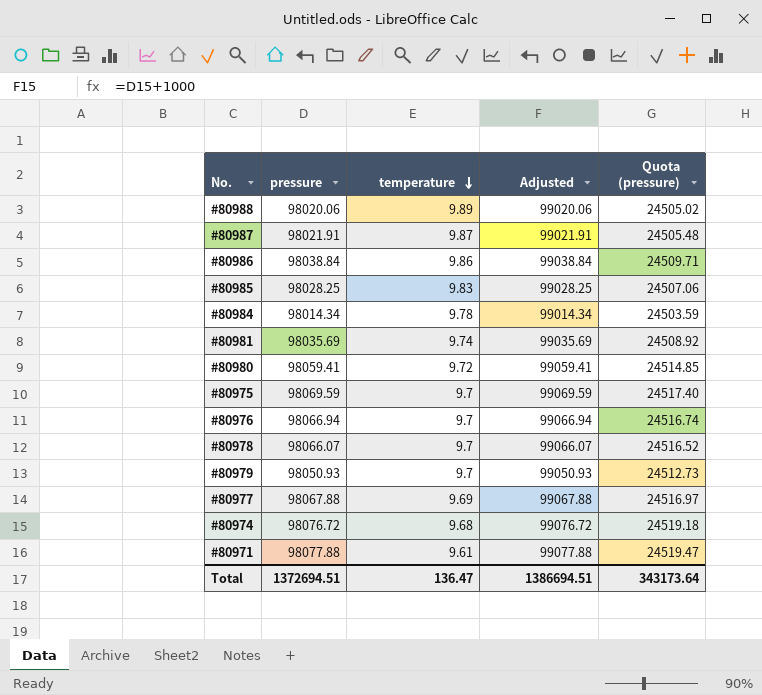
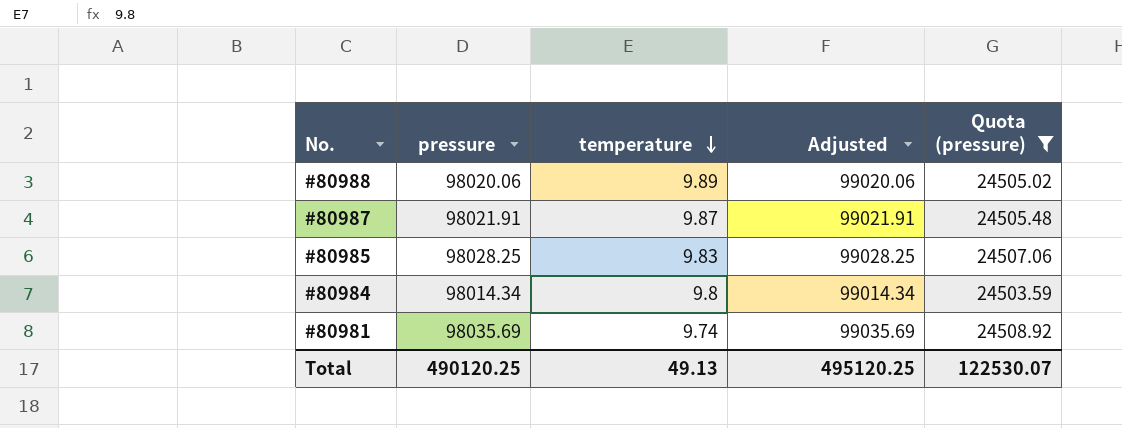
filter: none -> Quota (pressure) <= 24508.92
#80984 | temperature: 9.78 -> 9.8
Total | pressure: 1372694.51 -> 490120.25
Total | temperature: 136.47 -> 49.13
Total | Adjusted: 1386694.51 -> 495120.25
Total | Quota (pressure): 343173.64 -> 122530.07

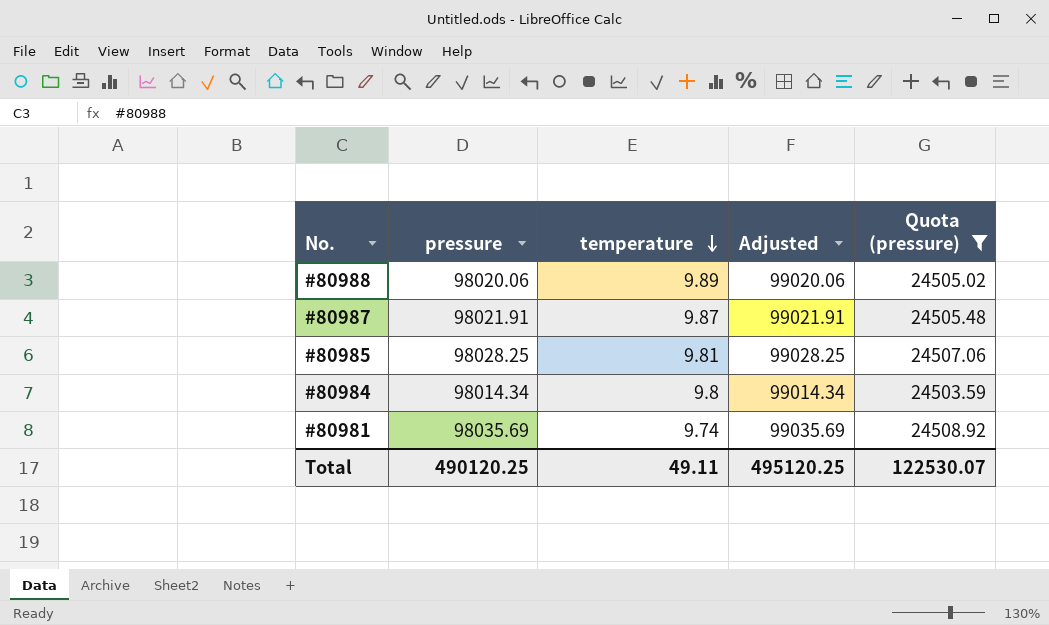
#80985 | temperature: 9.83 -> 9.81
Total | temperature: 49.13 -> 49.11

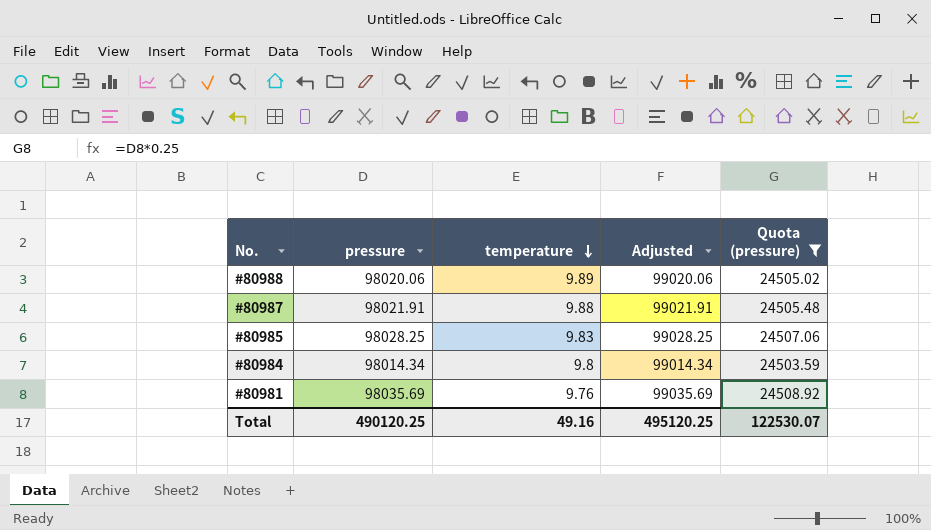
#80987 | temperature: 9.87 -> 9.88
#80985 | temperature: 9.81 -> 9.83
#80981 | temperature: 9.74 -> 9.76
Total | temperature: 49.11 -> 49.16

